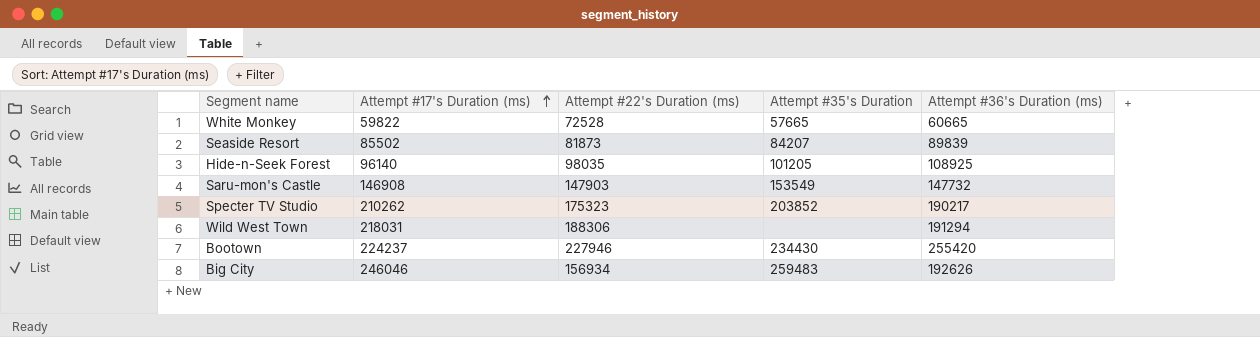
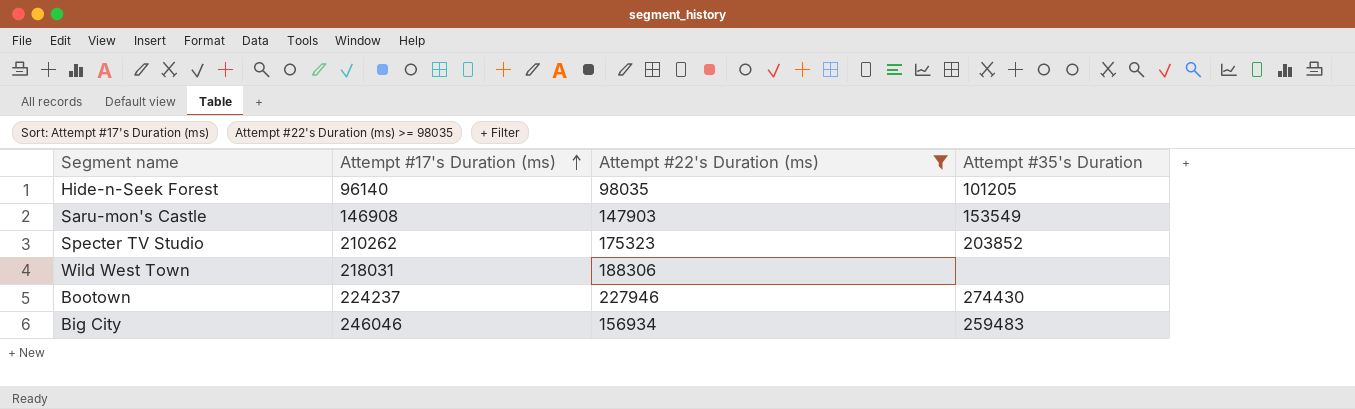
filter: none -> Attempt #22's Duration (ms) >= 98035
column Attempt #36's Duration (ms) | position: 5 -> none
Bootown | Attempt #35's Duration: 234430 -> 274430

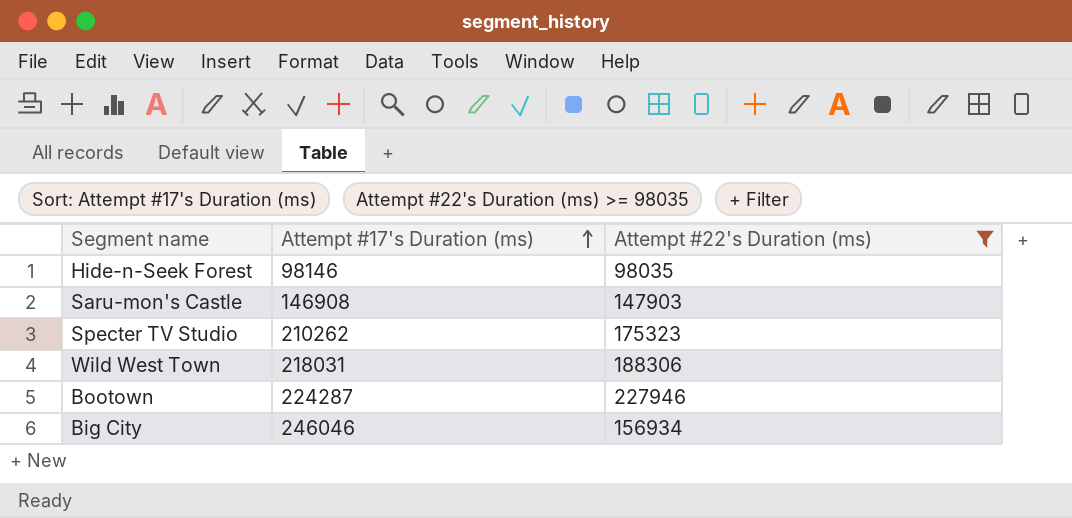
column Attempt #35's Duration | position: 4 -> none
Hide-n-Seek Forest | Attempt #17's Duration (ms): 96140 -> 98146
Bootown | Attempt #17's Duration (ms): 224237 -> 224287

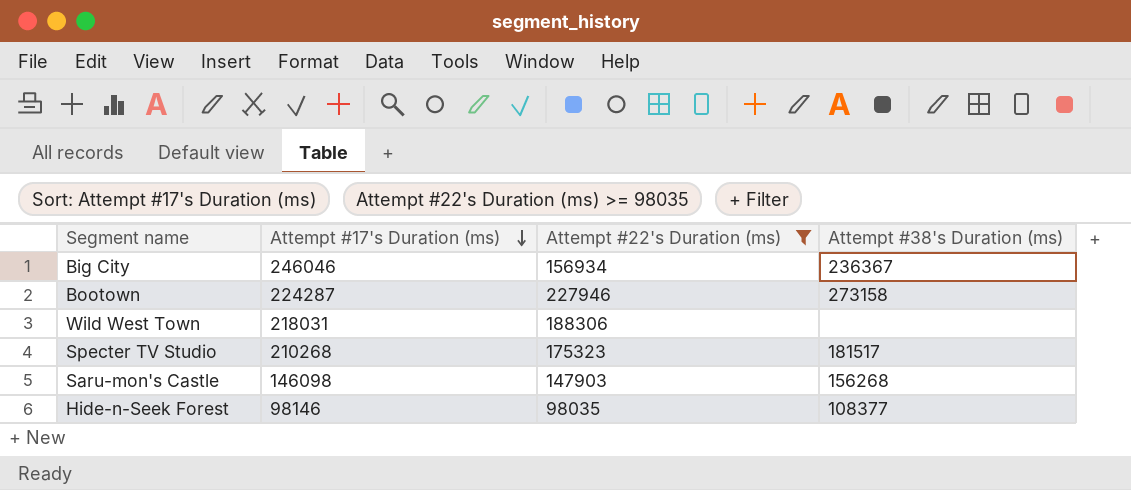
row order: Attempt #17's Duration (ms) ascending -> Attempt #17's Duration (ms) descending
column Attempt #38's Duration (ms) | position: none -> 4
Specter TV Studio | Attempt #17's Duration (ms): 210262 -> 210268
Saru-mon's Castle | Attempt #17's Duration (ms): 146908 -> 146098

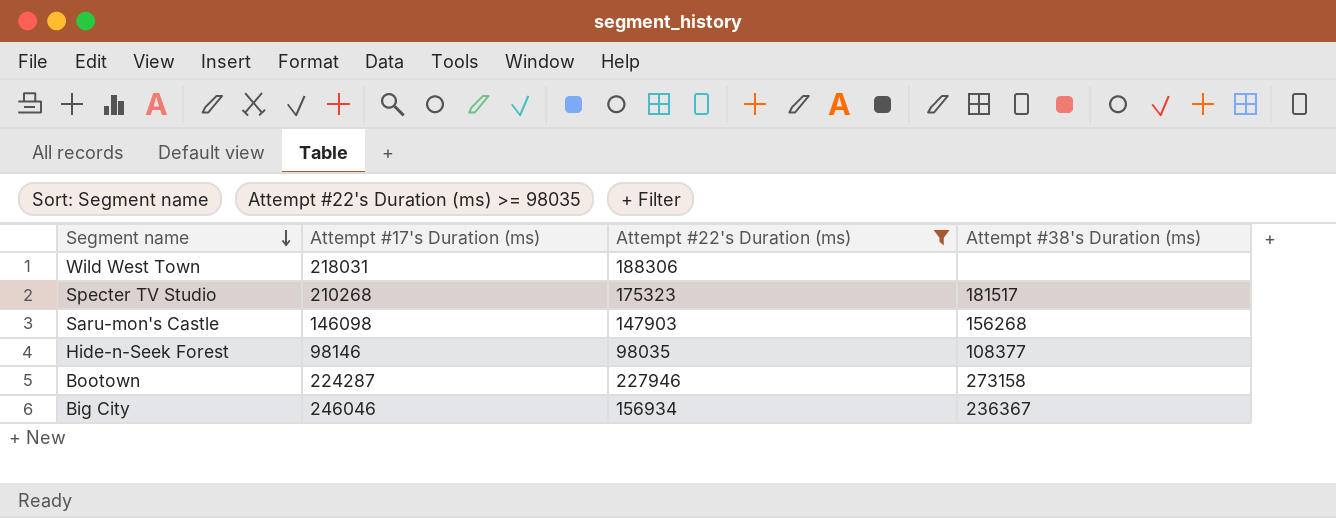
row order: Attempt #17's Duration (ms) descending -> Segment name descending

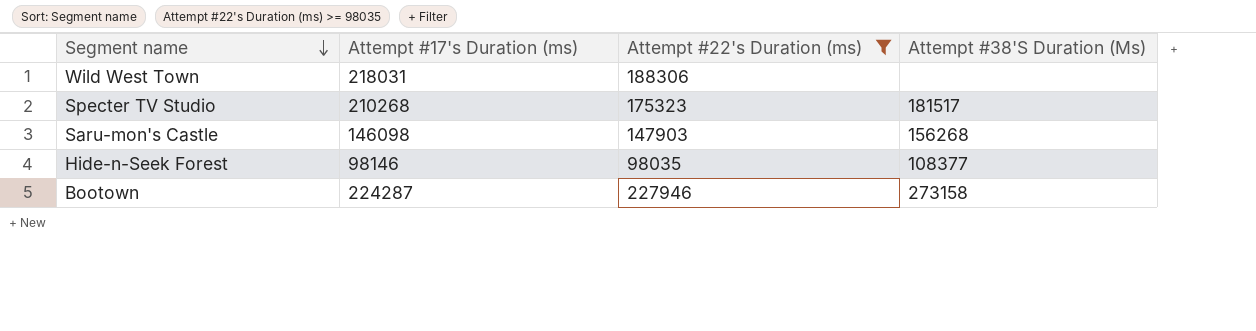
column name: Attempt #38's Duration (ms) -> Attempt #38'S Duration (Ms)
row Big City: 246046 | 156934 | 236367 -> none

